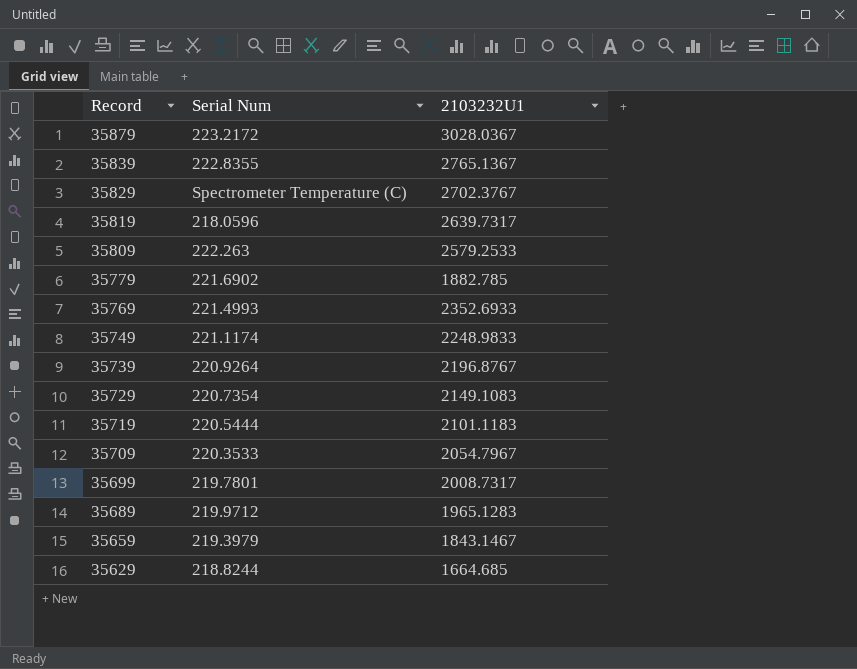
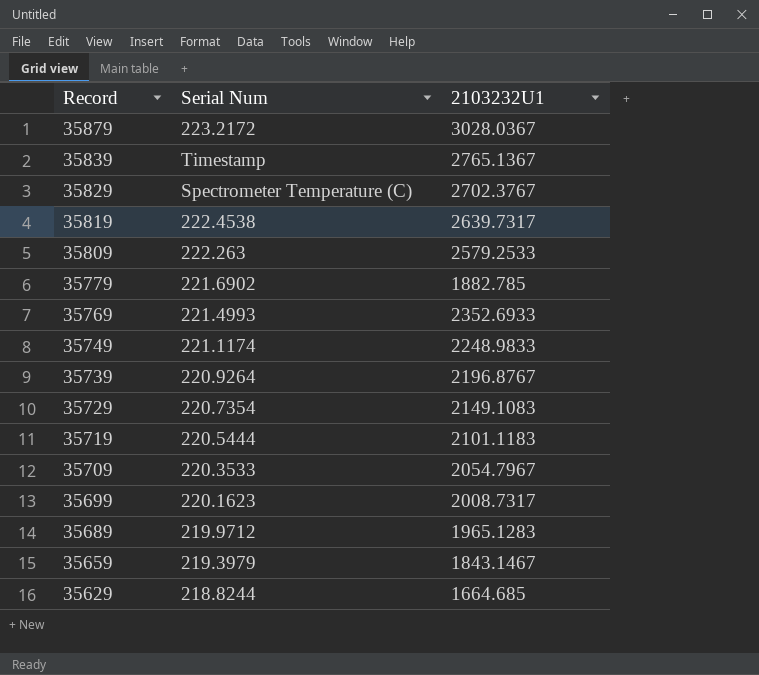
35839 | Serial Num: 222.8355 -> Timestamp
35819 | Serial Num: 218.0596 -> 222.4538
35699 | Serial Num: 219.7801 -> 220.1623

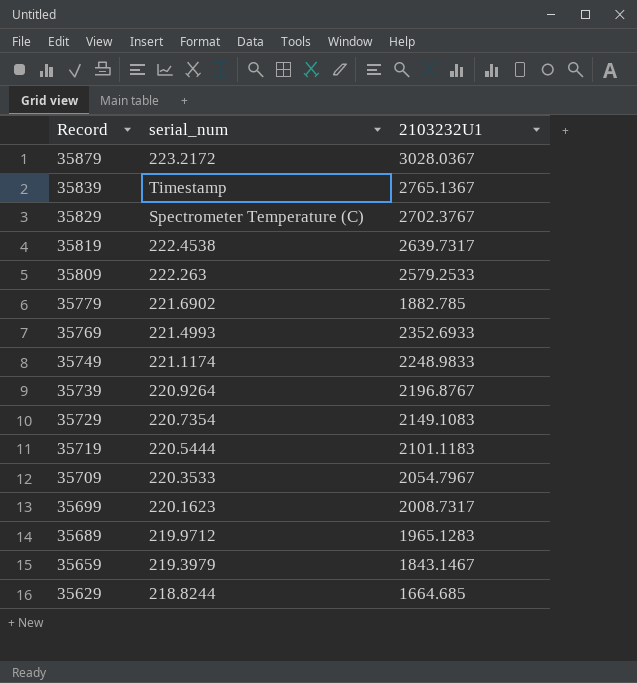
column name: Serial Num -> serial_num

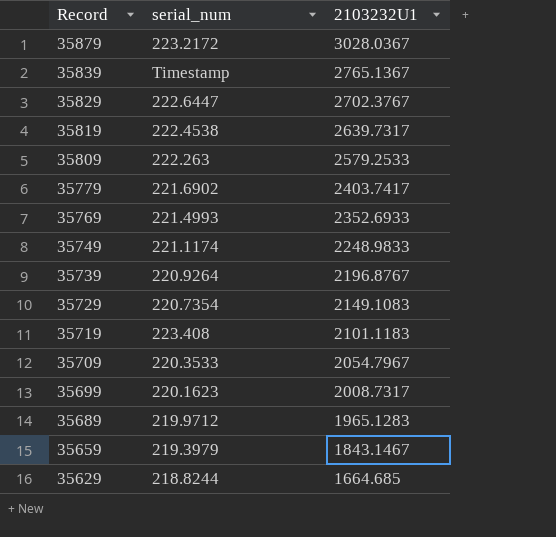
35829 | serial_num: Spectrometer Temperature (C) -> 222.6447
35779 | 2103232U1: 1882.785 -> 2403.7417
35719 | serial_num: 220.5444 -> 223.408

